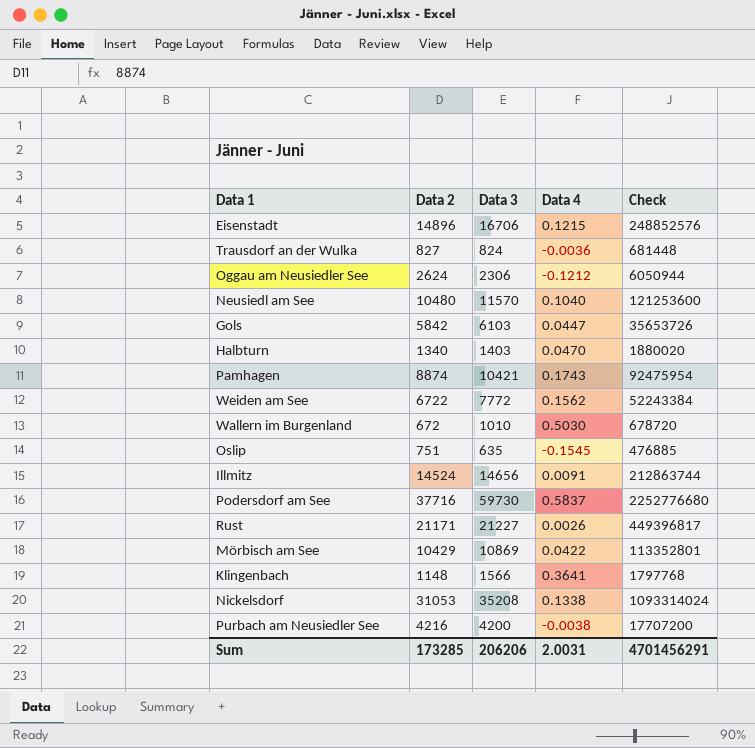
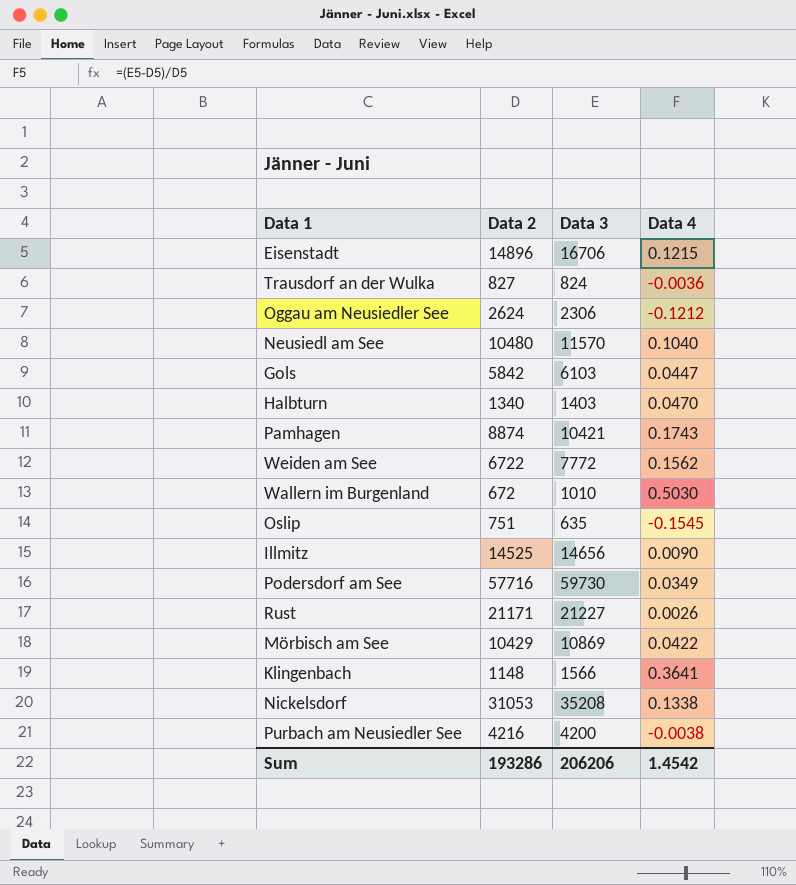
column Check | formula: [Data 2] * [Data 3] -> none
Illmitz | Data 2: 14524 -> 14525
Illmitz | Data 4: 0.0091 -> 0.0090
Podersdorf am See | Data 2: 37716 -> 57716
Podersdorf am See | Data 4: 0.5837 -> 0.0349
Sum | Data 2: 173285 -> 193286
Sum | Data 4: 2.0031 -> 1.4542

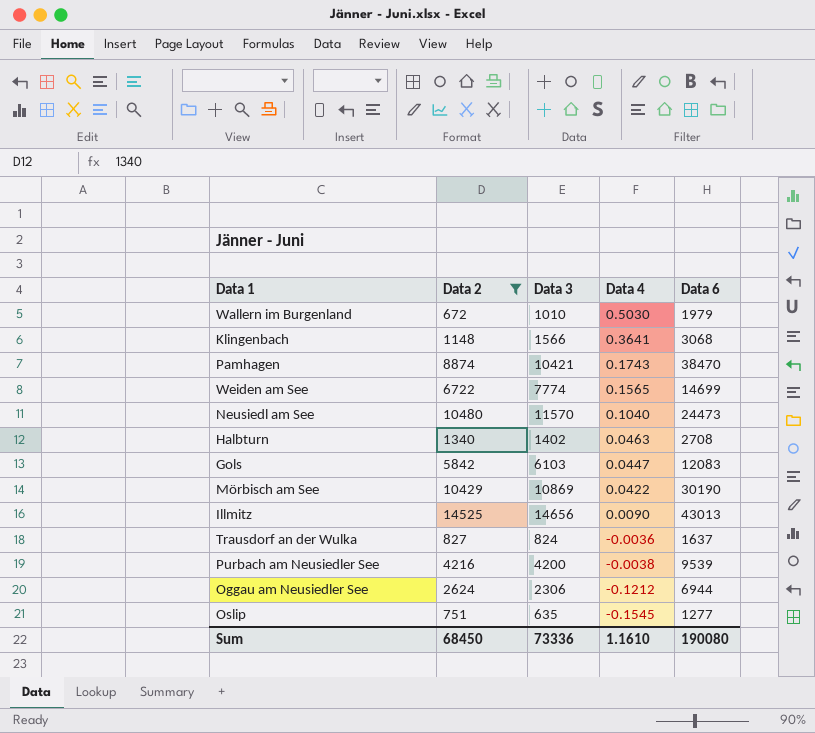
filter: none -> Data 2 <= 14525
row order: none -> Data 4 descending
column Data 6 | position: none -> 5
Weiden am See | Data 3: 7772 -> 7774
Weiden am See | Data 4: 0.1562 -> 0.1565
Halbturn | Data 3: 1403 -> 1402
Halbturn | Data 4: 0.0470 -> 0.0463
Sum | Data 2: 193286 -> 68450
Sum | Data 3: 206206 -> 73336
Sum | Data 4: 1.4542 -> 1.1610

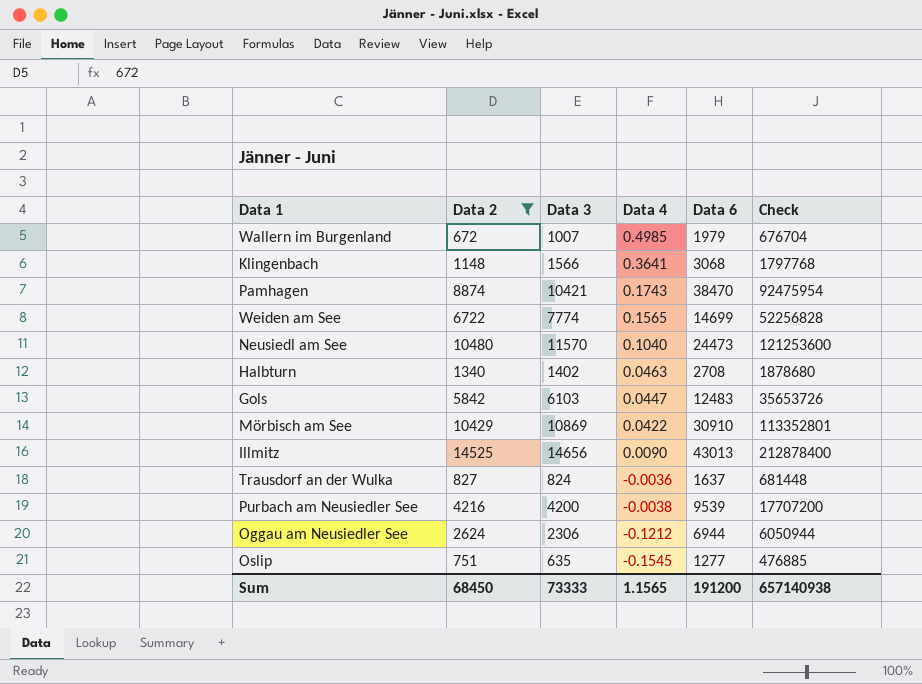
column Check | formula: none -> [Data 2] * [Data 3]
Wallern im Burgenland | Data 3: 1010 -> 1007
Wallern im Burgenland | Data 4: 0.5030 -> 0.4985
Gols | Data 6: 12083 -> 12483
Mörbisch am See | Data 6: 30190 -> 30910
Sum | Data 3: 73336 -> 73333
Sum | Data 4: 1.1610 -> 1.1565
Sum | Data 6: 190080 -> 191200

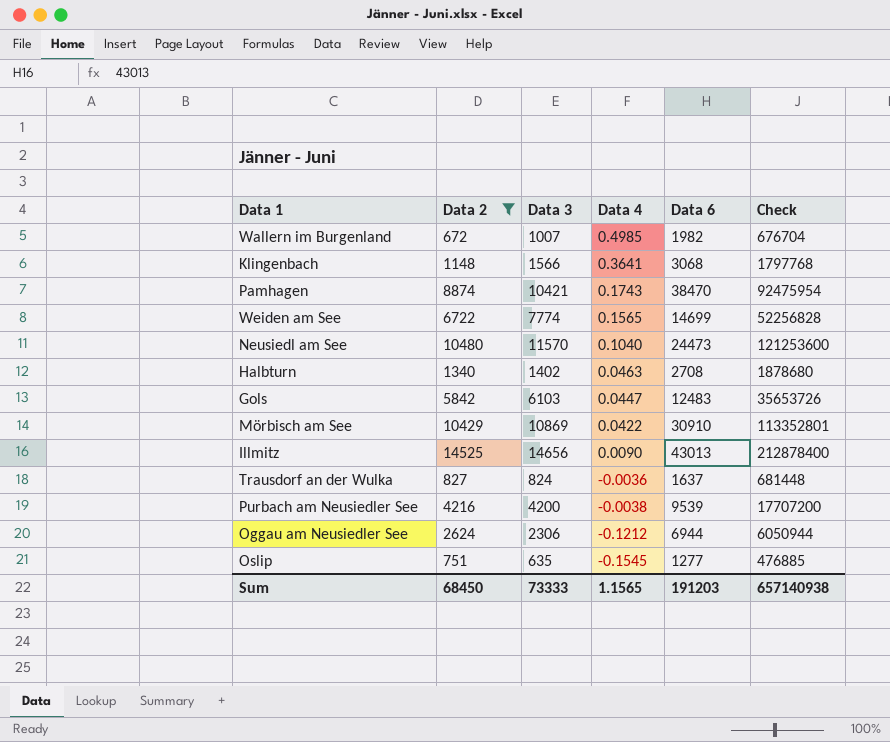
Wallern im Burgenland | Data 6: 1979 -> 1982
Sum | Data 6: 191200 -> 191203

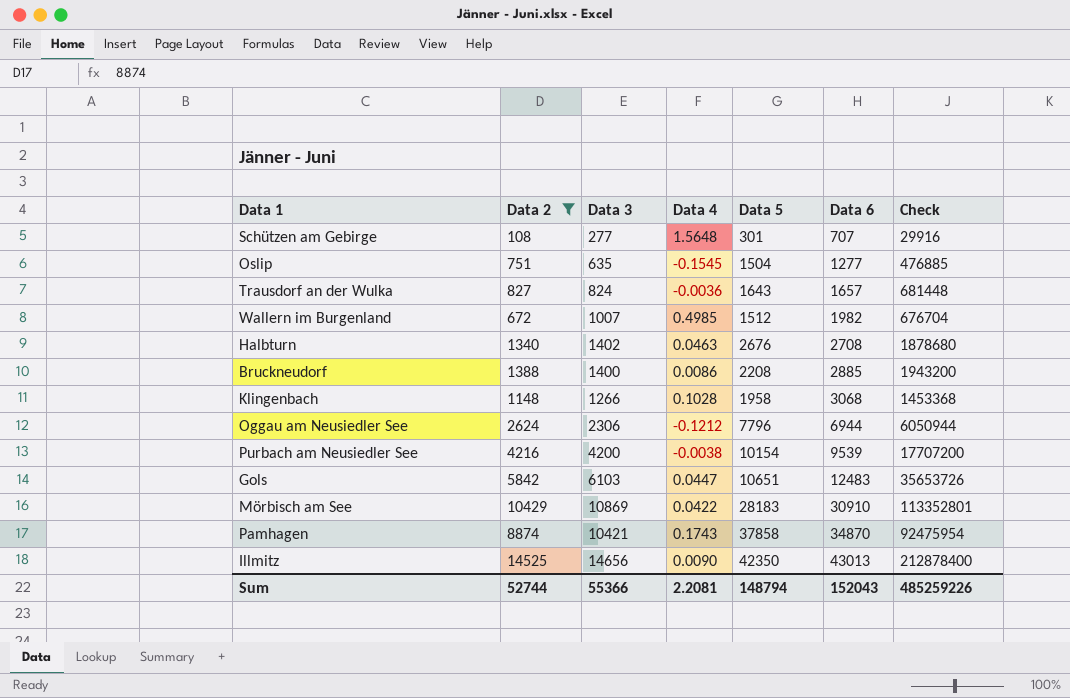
row order: Data 4 descending -> Data 6 ascending
column Data 5 | position: none -> 5
row Weiden am See: 6722 | 7774 | 0.1565 | 14699 | 52256828 -> none
row Neusiedl am See: 10480 | 11570 | 0.1040 | 24473 | 121253600 -> none
row Schützen am Gebirge: none -> 108 | 277 | 1.5648 | 301 | 707 | 29916
Trausdorf an der Wulka | Data 6: 1637 -> 1657
row Bruckneudorf: none -> 1388 | 1400 | 0.0086 | 2208 | 2885 | 1943200
Klingenbach | Data 3: 1566 -> 1266
Klingenbach | Data 4: 0.3641 -> 0.1028
Klingenbach | Check: 1797768 -> 1453368
Pamhagen | Data 6: 38470 -> 34870
Sum | Data 2: 68450 -> 52744
Sum | Data 3: 73333 -> 55366
Sum | Data 4: 1.1565 -> 2.2081
Sum | Data 6: 191203 -> 152043
Sum | Check: 657140938 -> 485259226

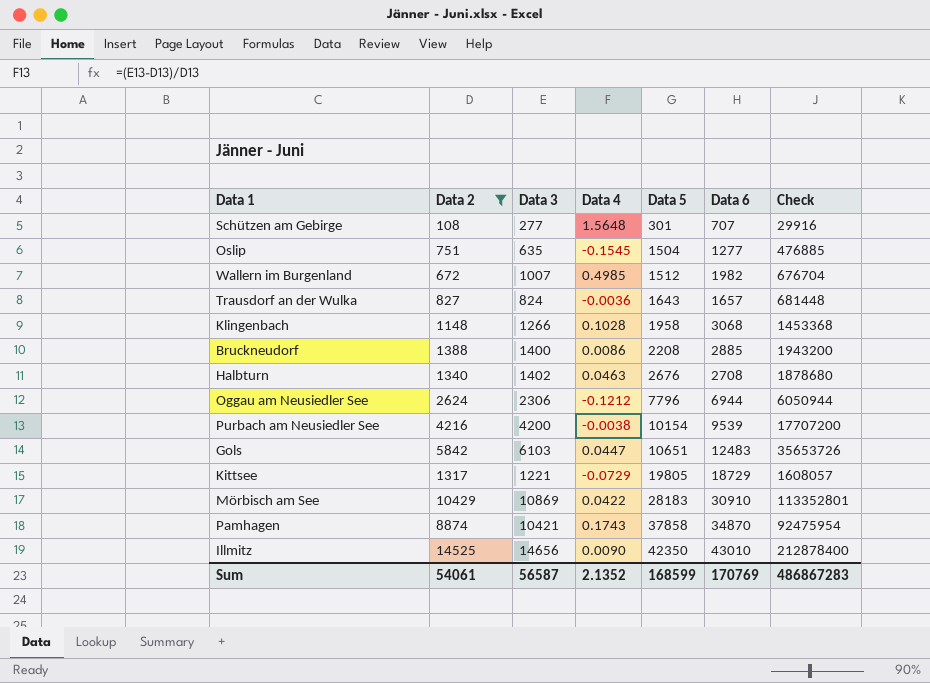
row order: Data 6 ascending -> Data 5 ascending
row Kittsee: none -> 1317 | 1221 | -0.0729 | 19805 | 18729 | 1608057
Illmitz | Data 6: 43013 -> 43010
Sum | Data 2: 52744 -> 54061
Sum | Data 3: 55366 -> 56587
Sum | Data 4: 2.2081 -> 2.1352
Sum | Data 5: 148794 -> 168599
Sum | Data 6: 152043 -> 170769
Sum | Check: 485259226 -> 486867283

